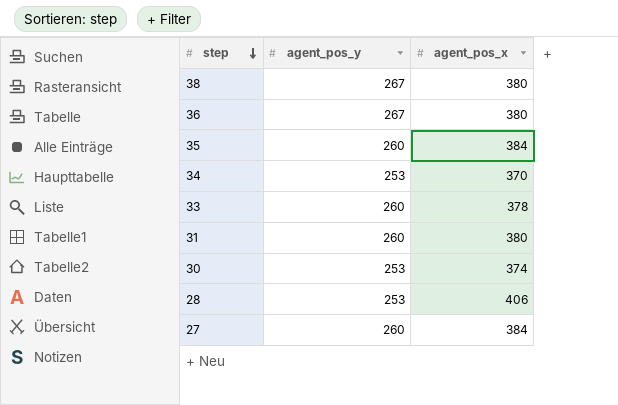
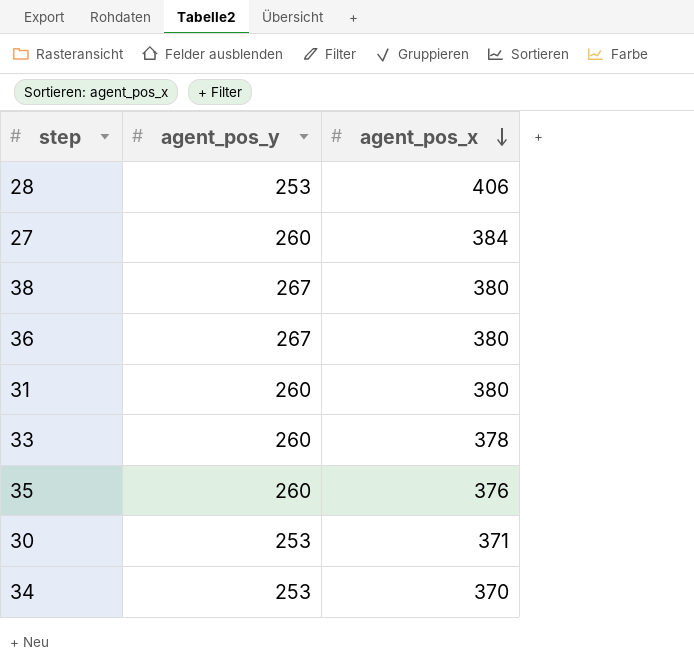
row order: step descending -> agent_pos_x descending
35 | agent_pos_x: 384 -> 376
30 | agent_pos_x: 374 -> 371

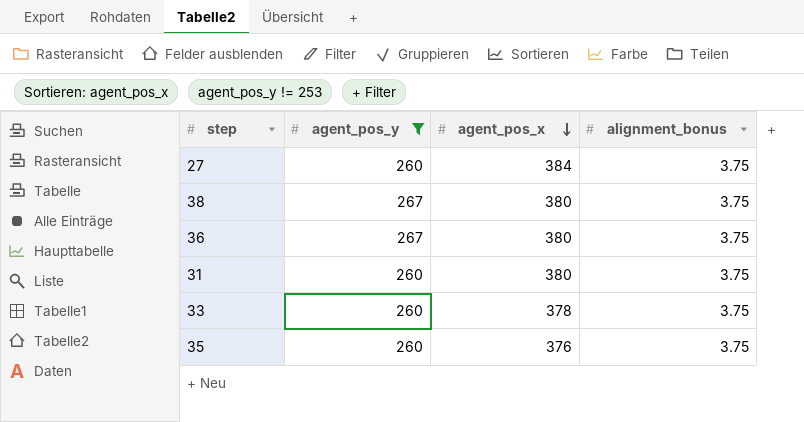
filter: none -> agent_pos_y != 253
column alignment_bonus | position: none -> 4

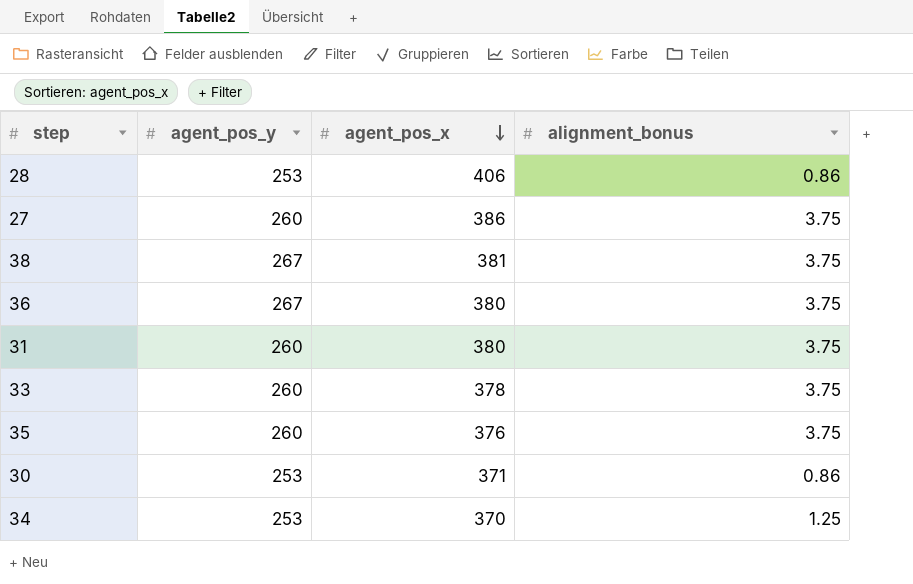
filter: agent_pos_y != 253 -> none
27 | agent_pos_x: 384 -> 386
38 | agent_pos_x: 380 -> 381

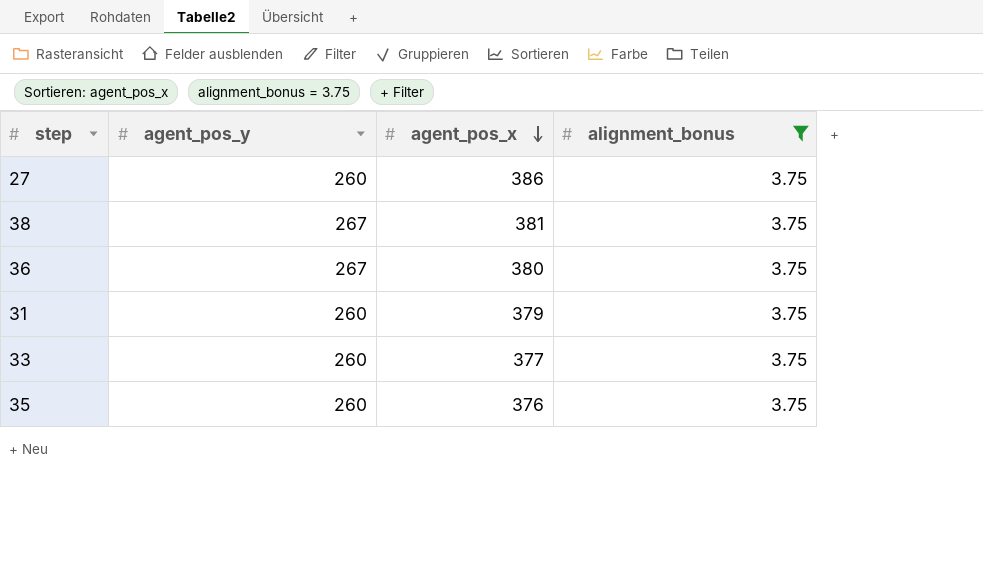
filter: none -> alignment_bonus = 3.75
31 | agent_pos_x: 380 -> 379
33 | agent_pos_x: 378 -> 377

